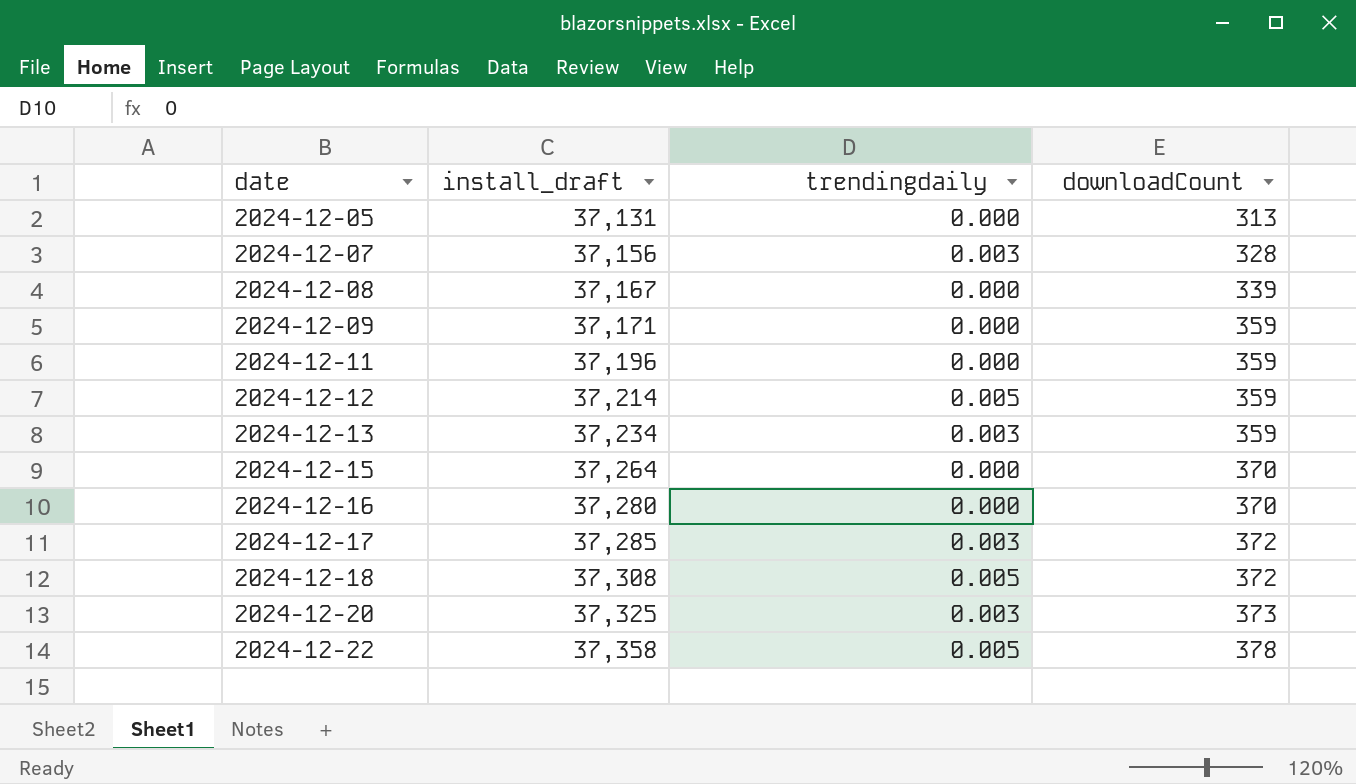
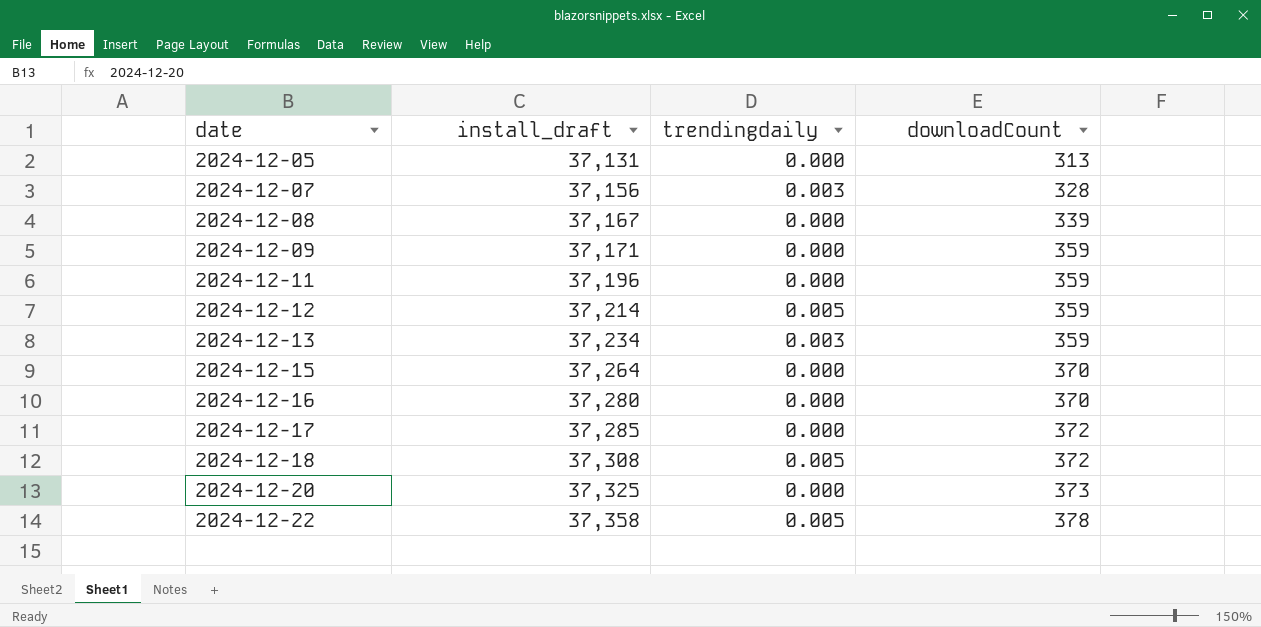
2024-12-17 | trendingdaily: 0.003 -> 0.000
2024-12-20 | trendingdaily: 0.003 -> 0.000

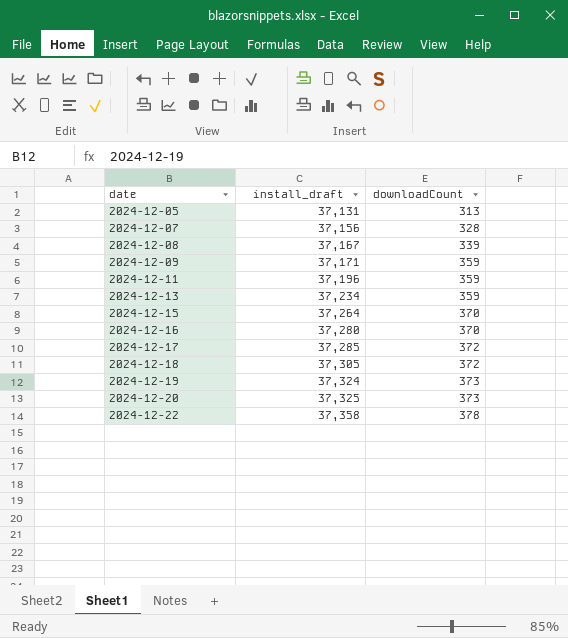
column trendingdaily | position: 3 -> none
row 2024-12-12: 37,214 | 0.005 | 359 -> none
2024-12-18 | install_draft: 37,308 -> 37,305
row 2024-12-19: none -> 37,324 | 373

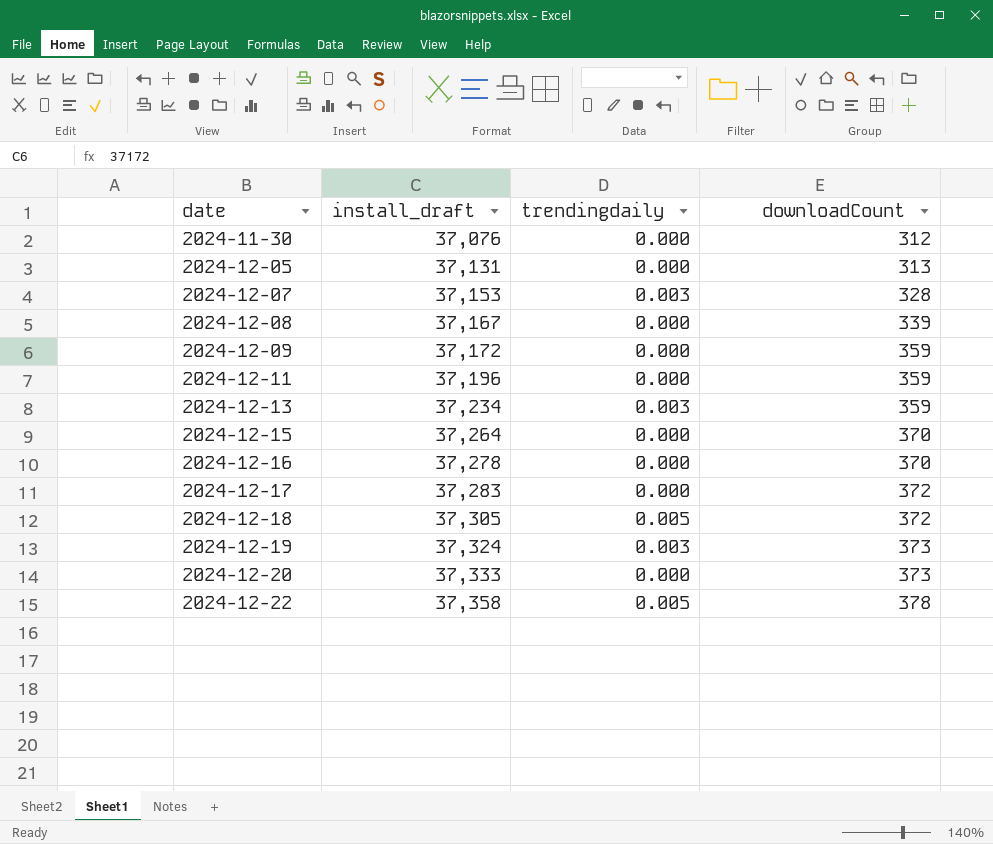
column trendingdaily | position: none -> 3
row 2024-11-30: none -> 37,076 | 0.000 | 312
2024-12-07 | install_draft: 37,156 -> 37,153
2024-12-09 | install_draft: 37,171 -> 37,172
2024-12-16 | install_draft: 37,280 -> 37,278
2024-12-17 | install_draft: 37,285 -> 37,283
2024-12-20 | install_draft: 37,325 -> 37,333

